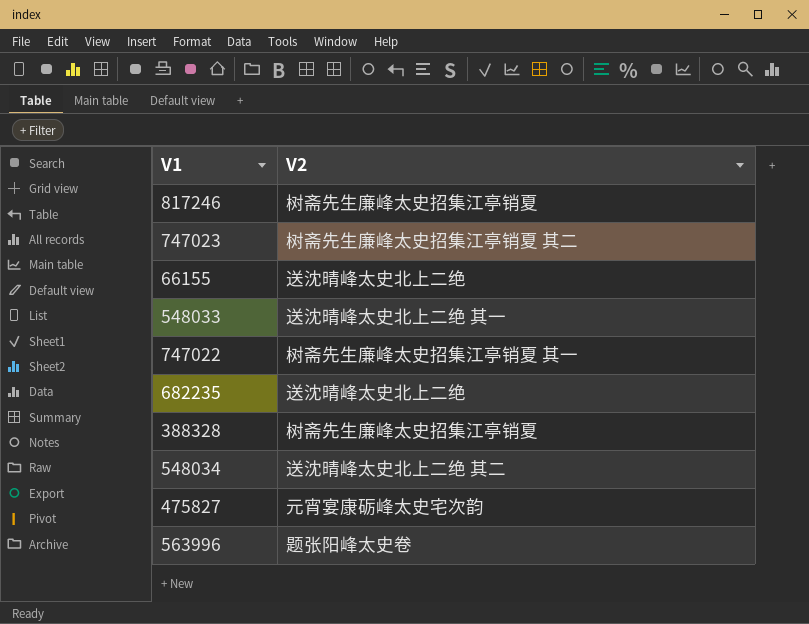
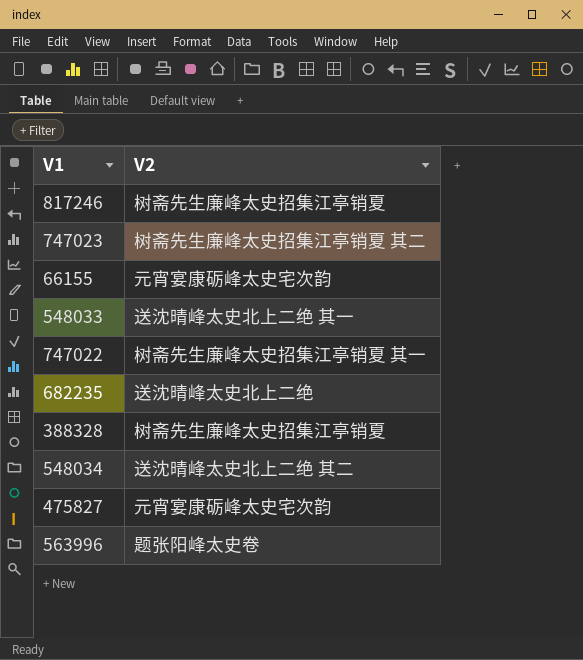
66155 | V2: 送沈晴峰太史北上二绝 -> 元宵宴康砺峰太史宅次韵

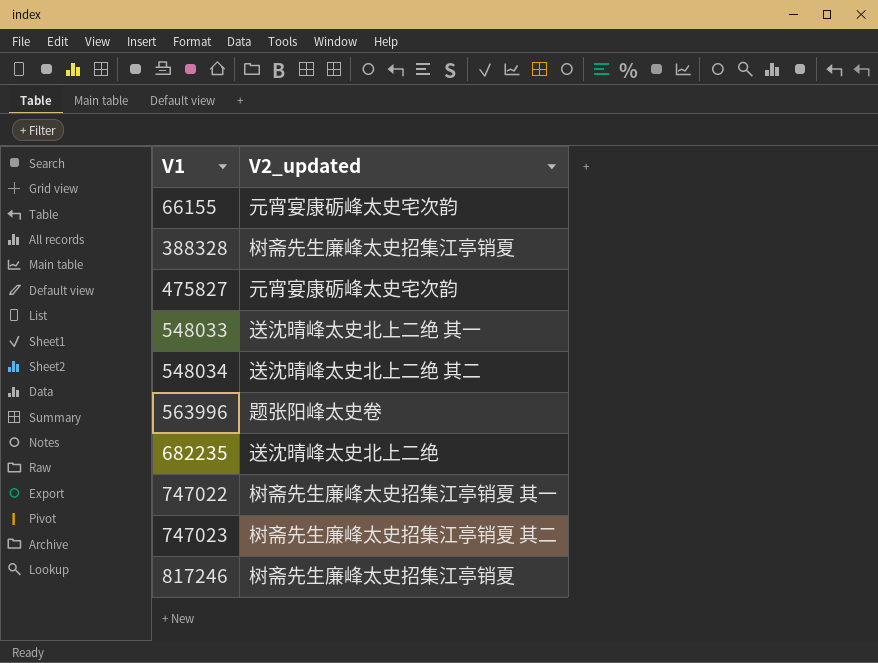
row order: none -> V1 ascending
column name: V2 -> V2_updated

